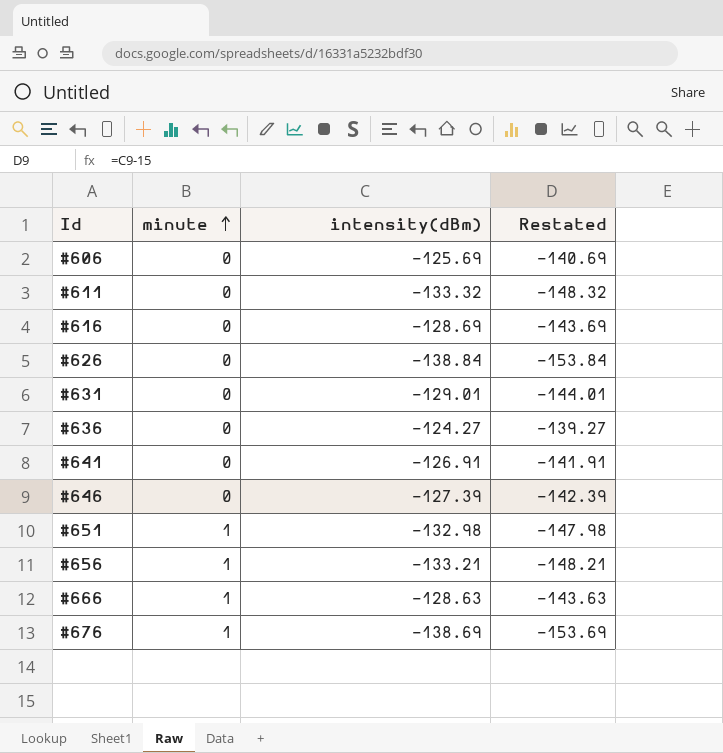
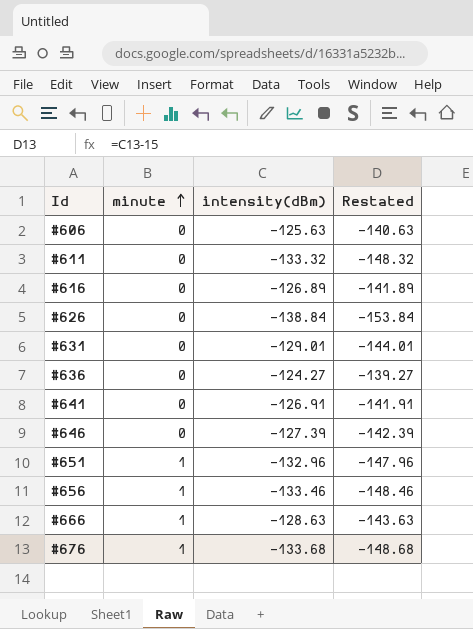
#606 | intensity(dBm): -125.69 -> -125.63
#606 | Restated: -140.69 -> -140.63
#616 | intensity(dBm): -128.69 -> -126.89
#616 | Restated: -143.69 -> -141.89
#651 | intensity(dBm): -132.98 -> -132.96
#651 | Restated: -147.98 -> -147.96
#656 | intensity(dBm): -133.21 -> -133.46
#656 | Restated: -148.21 -> -148.46
#676 | intensity(dBm): -138.69 -> -133.68
#676 | Restated: -153.69 -> -148.68

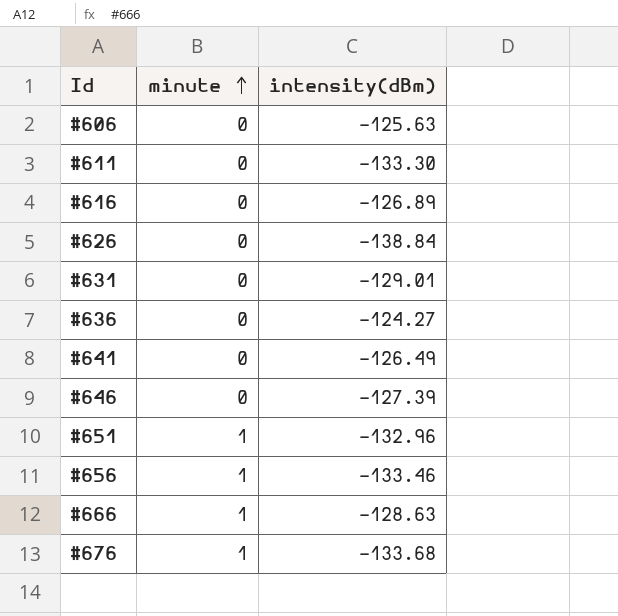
column Restated | formula: [intensity(dBm)] - 15 -> none
#611 | intensity(dBm): -133.32 -> -133.30
#641 | intensity(dBm): -126.91 -> -126.49

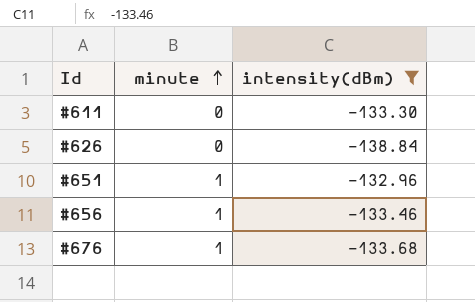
filter: none -> intensity(dBm) <= -132.96

